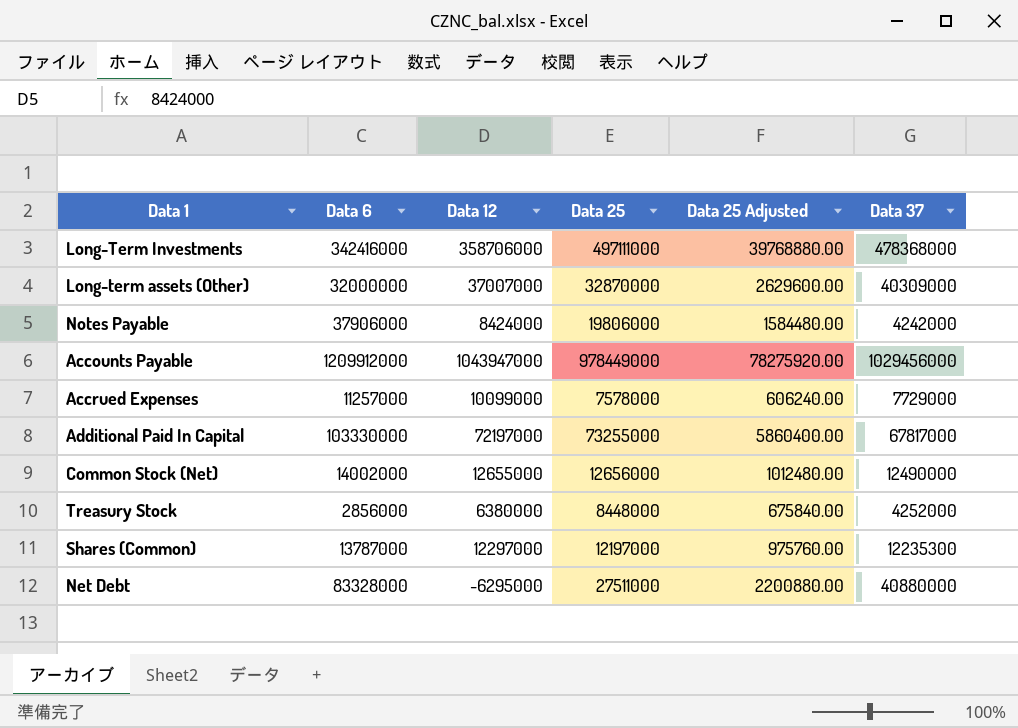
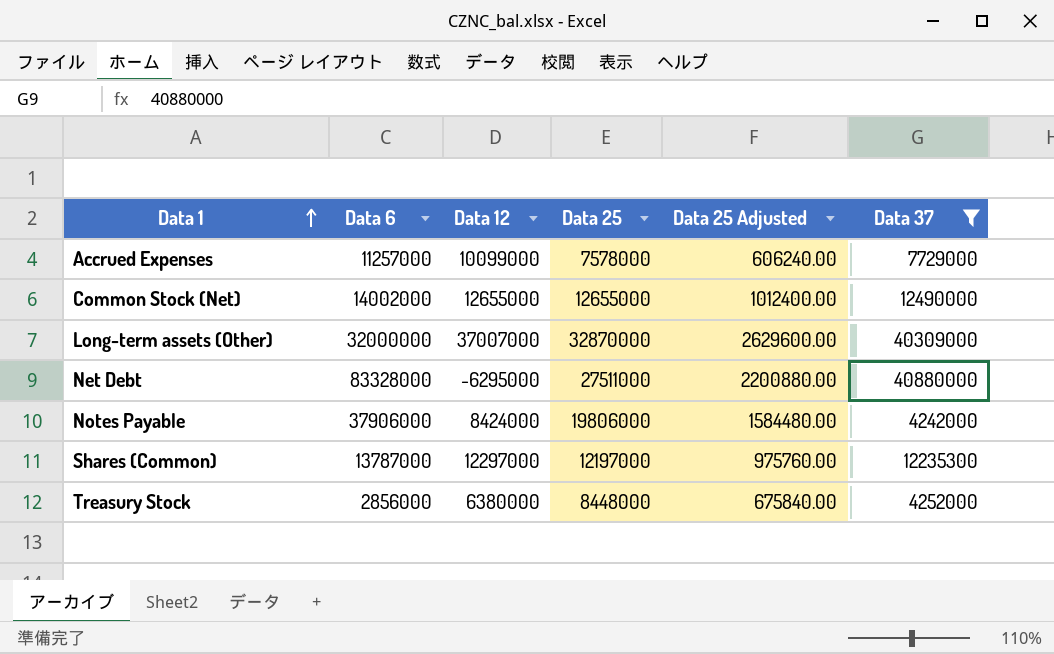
filter: none -> Data 37 <= 40880000
row order: none -> Data 1 ascending
Common Stock (Net) | Data 25: 12656000 -> 12655000
Common Stock (Net) | Data 25 Adjusted: 1012480.00 -> 1012400.00

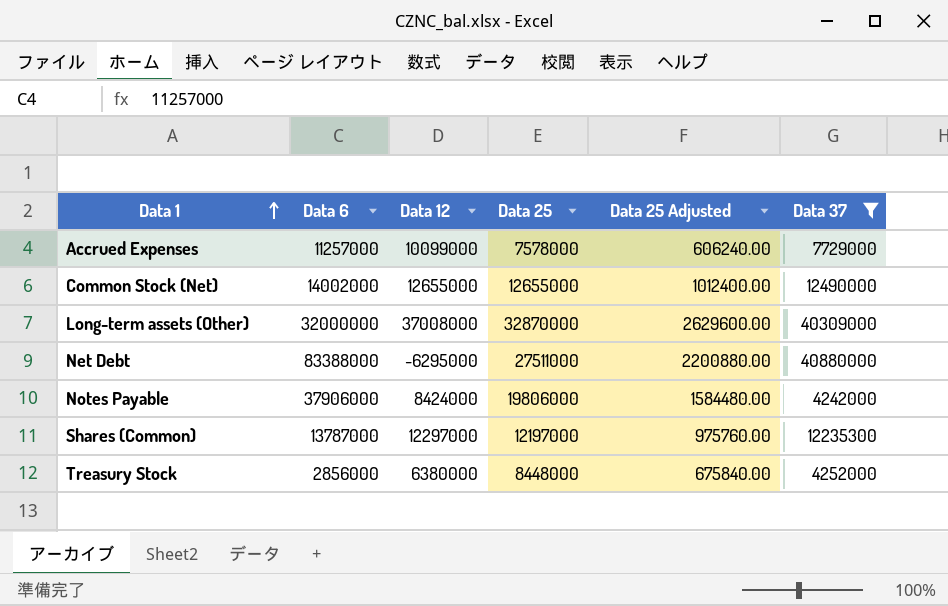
Long-term assets (Other) | Data 12: 37007000 -> 37008000
Net Debt | Data 6: 83328000 -> 83388000

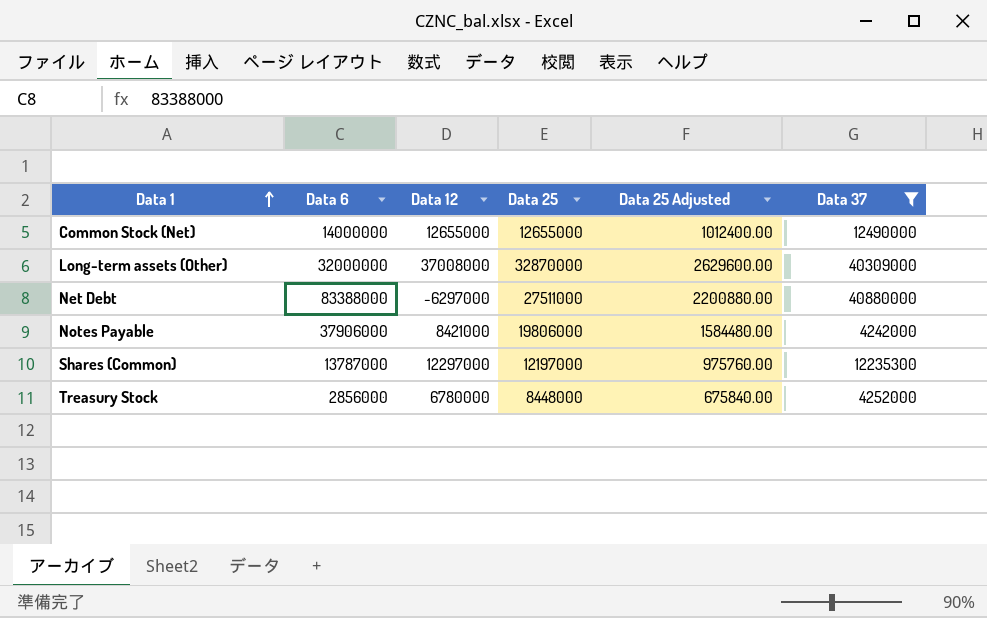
row Accrued Expenses: 11257000 | 10099000 | 7578000 | 606240.00 | 7729000 -> none
Common Stock (Net) | Data 6: 14002000 -> 14000000
Net Debt | Data 12: -6295000 -> -6297000
Notes Payable | Data 12: 8424000 -> 8421000
Treasury Stock | Data 12: 6380000 -> 6780000

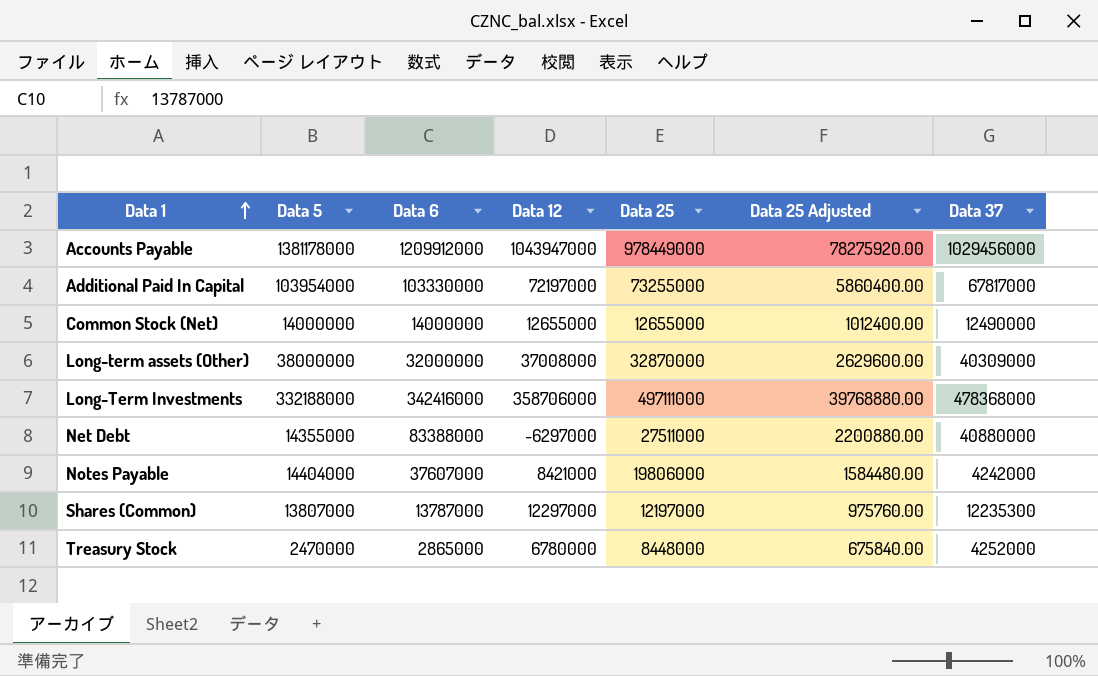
filter: Data 37 <= 40880000 -> none
column Data 5 | position: none -> 2
Notes Payable | Data 6: 37906000 -> 37607000
Treasury Stock | Data 6: 2856000 -> 2865000

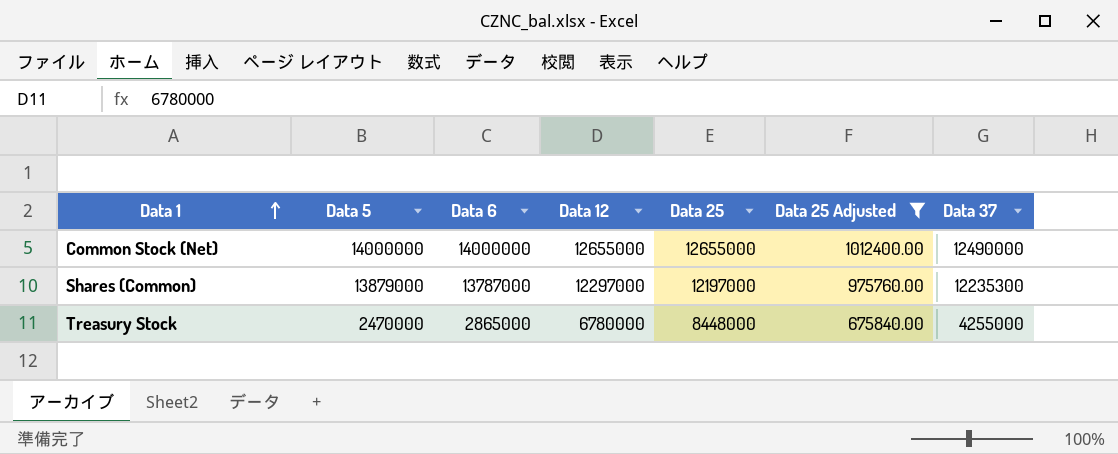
filter: none -> Data 25 Adjusted <= 1012400.00
Shares (Common) | Data 5: 13807000 -> 13879000
Treasury Stock | Data 37: 4252000 -> 4255000

